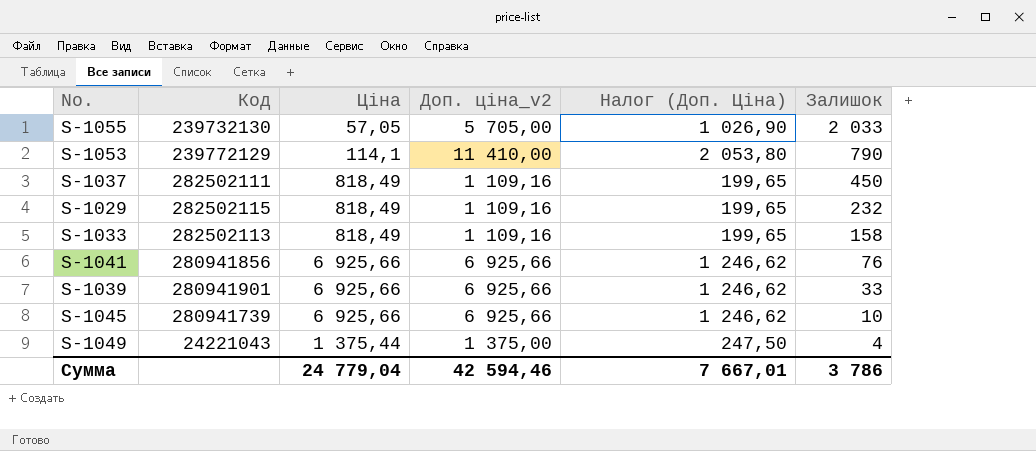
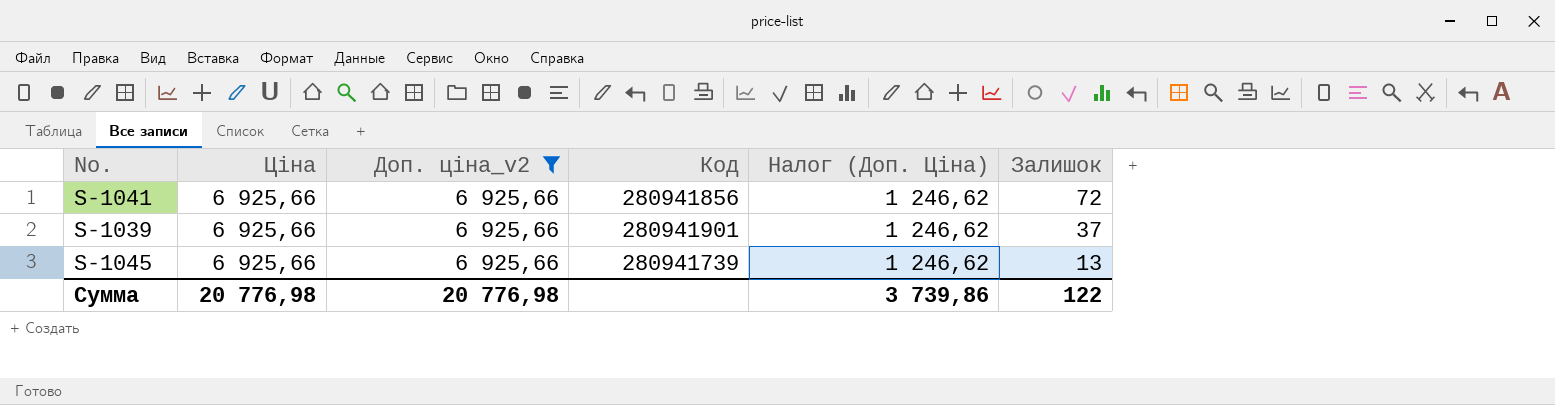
filter: none -> Доп. ціна_v2 = 6 925,66
column Код | position: 2 -> 4
S-1041 | Залишок: 76 -> 72
S-1039 | Залишок: 33 -> 37
S-1045 | Залишок: 10 -> 13
Сумма | Ціна: 24 779,04 -> 20 776,98
Сумма | Доп. ціна_v2: 42 594,46 -> 20 776,98
Сумма | Налог (Доп. Ціна): 7 667,01 -> 3 739,86
Сумма | Залишок: 3 786 -> 122

